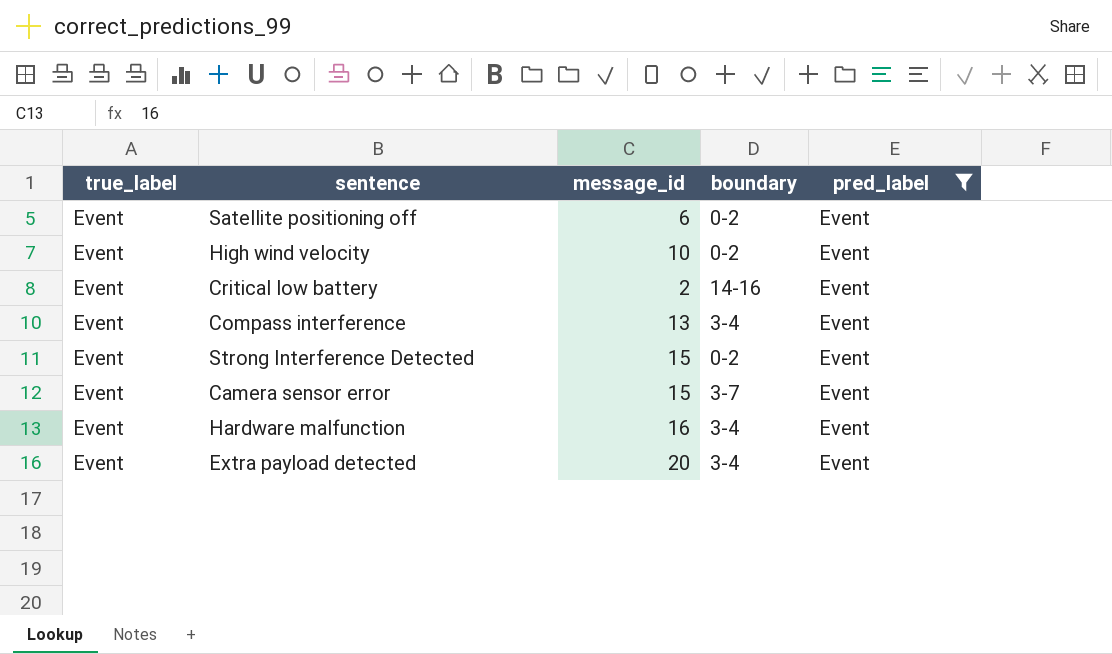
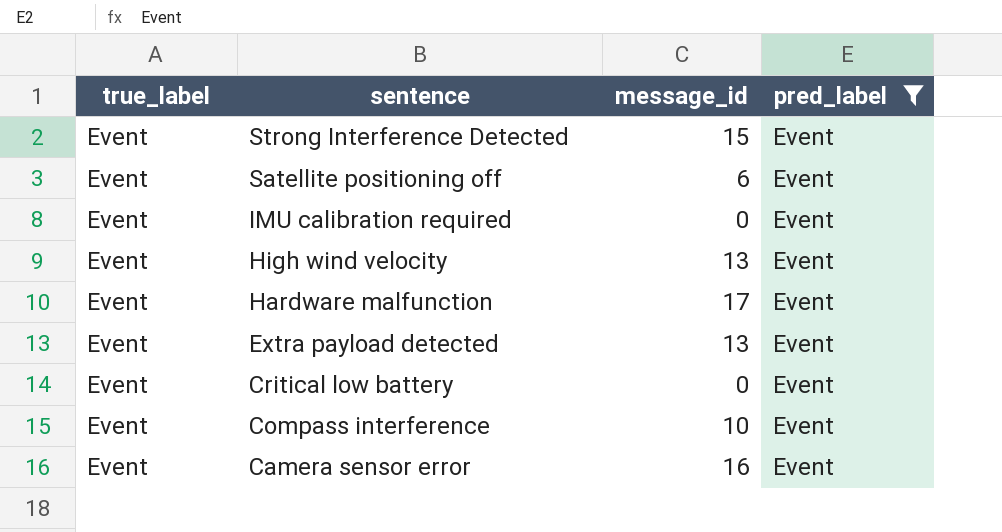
row order: none -> sentence descending
column boundary | position: 4 -> none
row IMU calibration required: none -> Event | 0 | Event
High wind velocity | message_id: 10 -> 13
Hardware malfunction | message_id: 16 -> 17
Extra payload detected | message_id: 20 -> 13
Critical low battery | message_id: 2 -> 0
Compass interference | message_id: 13 -> 10
Camera sensor error | message_id: 15 -> 16

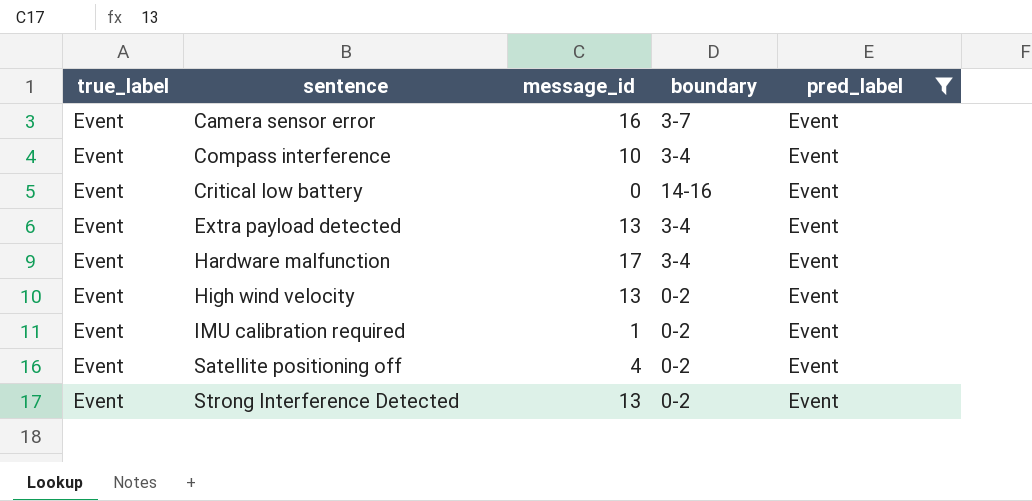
row order: sentence descending -> sentence ascending
column boundary | position: none -> 4
IMU calibration required | message_id: 0 -> 1
Satellite positioning off | message_id: 6 -> 4
Strong Interference Detected | message_id: 15 -> 13

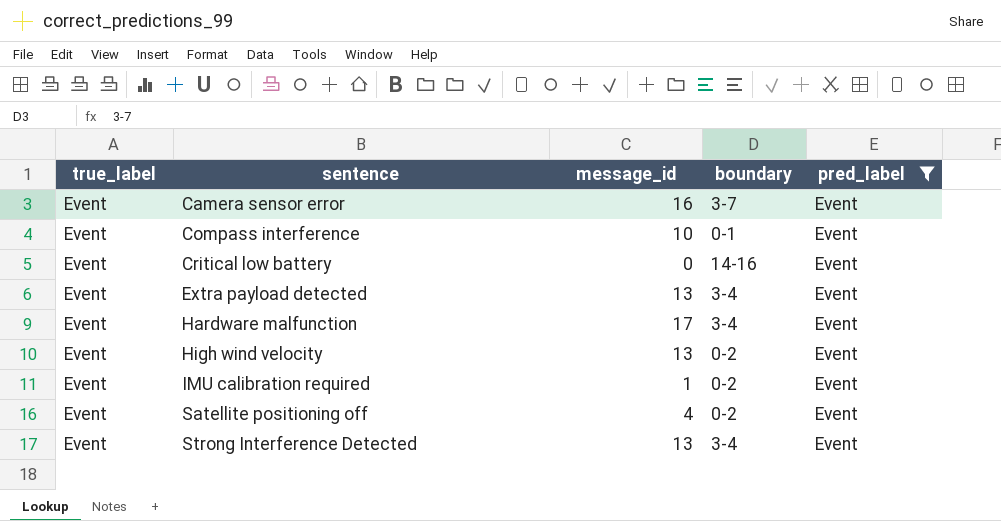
Compass interference | boundary: 3-4 -> 0-1
Strong Interference Detected | boundary: 0-2 -> 3-4

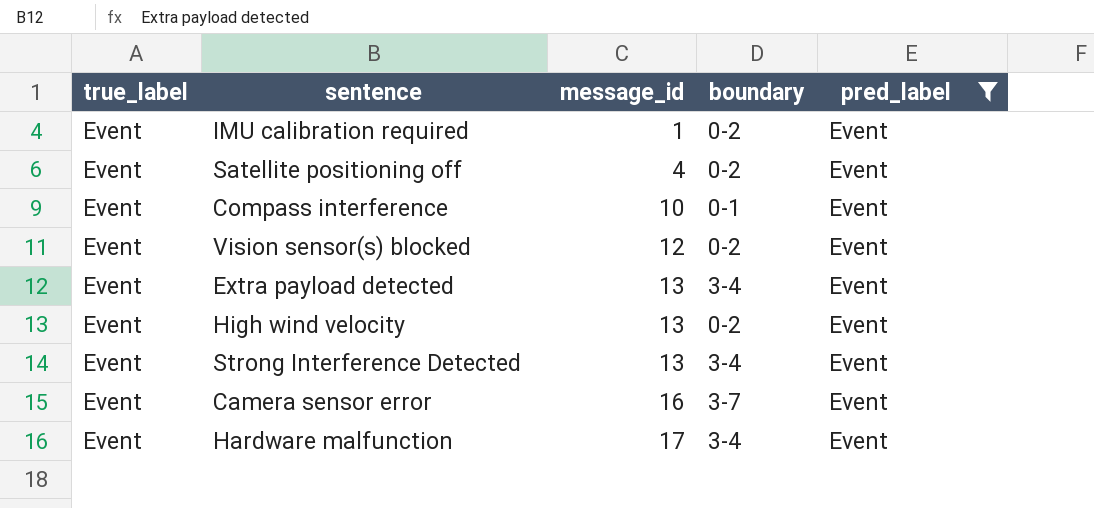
row order: sentence ascending -> message_id ascending
row Critical low battery: Event | 0 | 14-16 | Event -> none
row Vision sensor(s) blocked: none -> Event | 12 | 0-2 | Event

